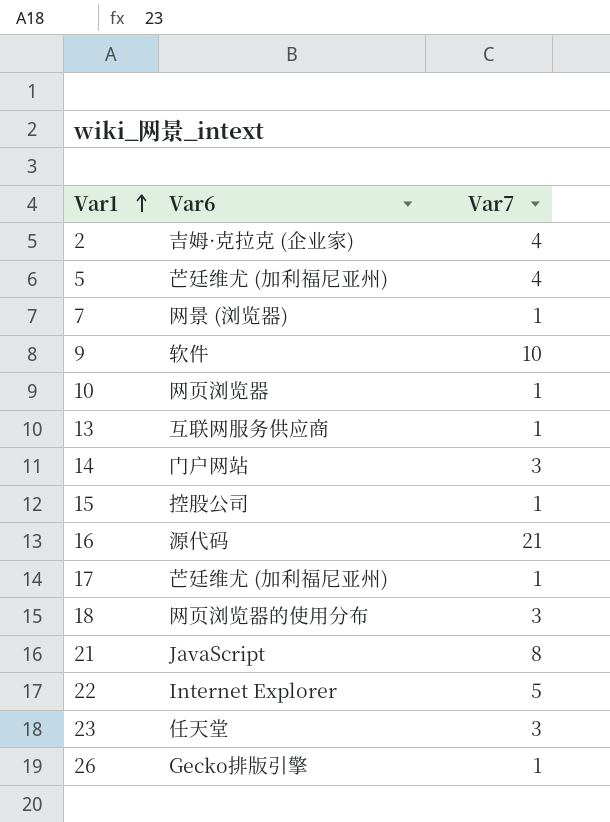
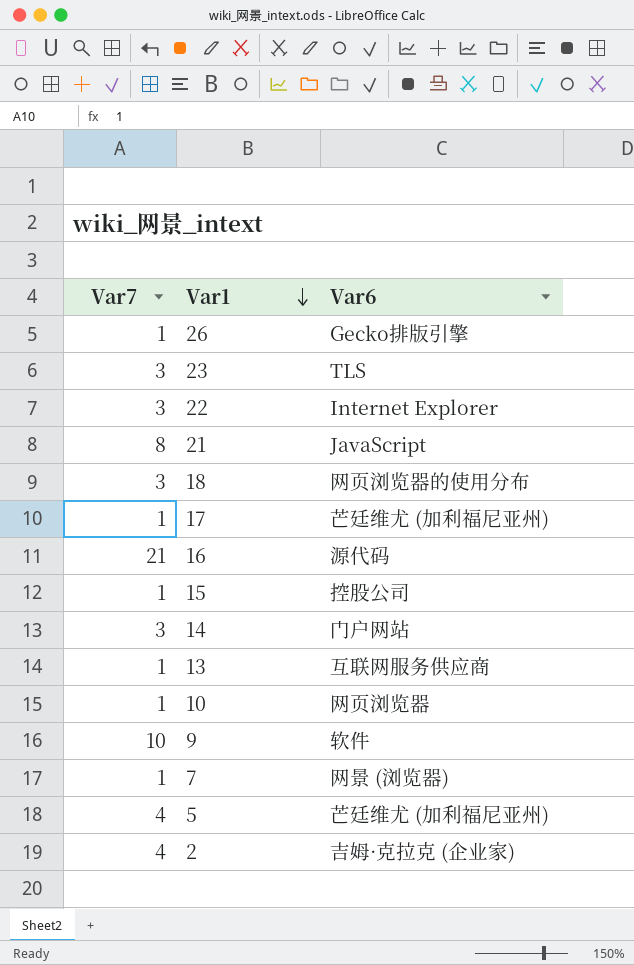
row order: Var1 ascending -> Var1 descending
column Var7 | position: 3 -> 1
23 | Var6: 任天堂 -> TLS
22 | Var7: 5 -> 3

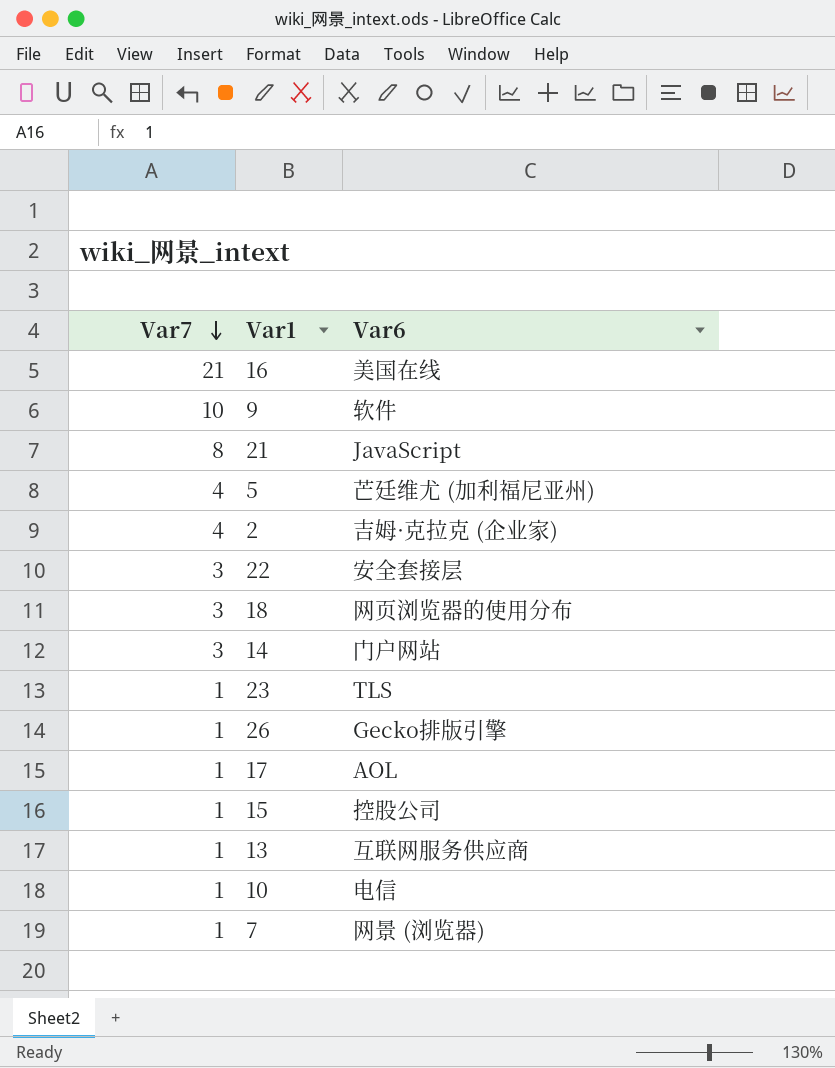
row order: Var1 descending -> Var7 descending
16 | Var6: 源代码 -> 美国在线
22 | Var6: Internet Explorer -> 安全套接层
23 | Var7: 3 -> 1
17 | Var6: 芒廷维尤 (加利福尼亚州) -> AOL
10 | Var6: 网页浏览器 -> 电信

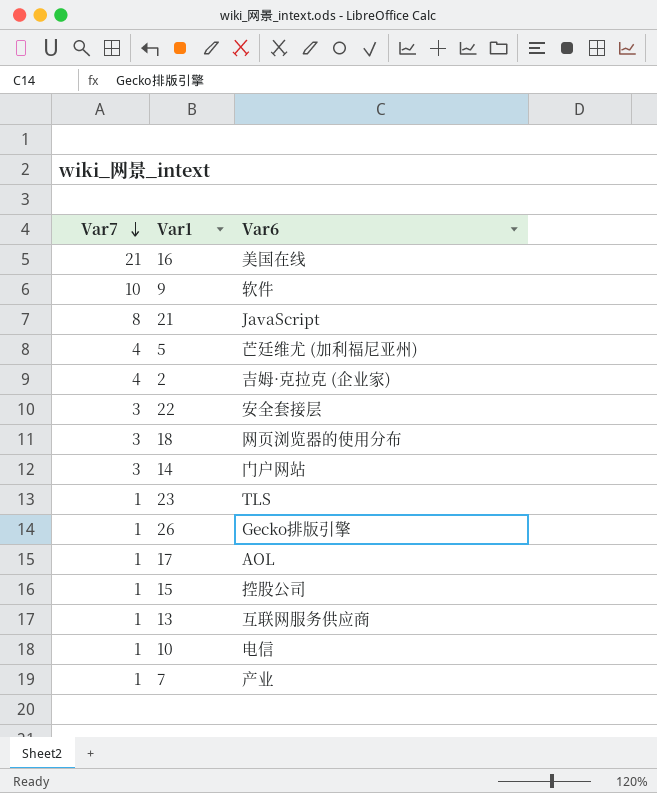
7 | Var6: 网景 (浏览器) -> 产业

